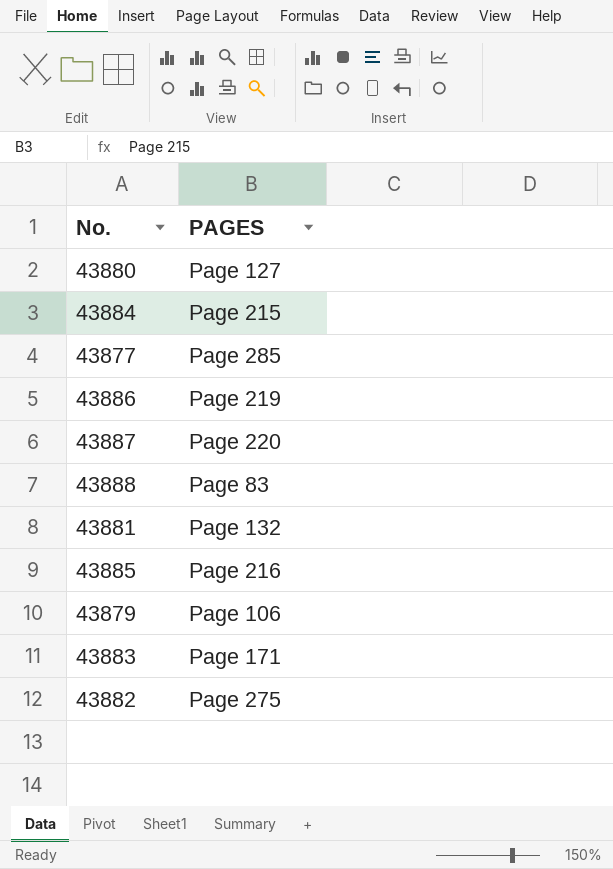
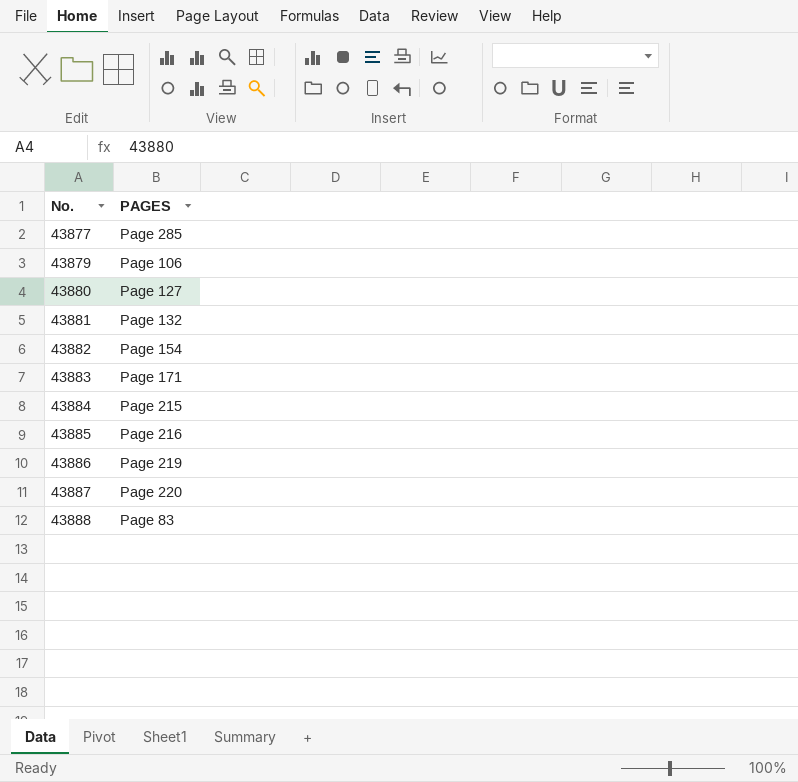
row order: none -> No. ascending
43882 | PAGES: Page 275 -> Page 154

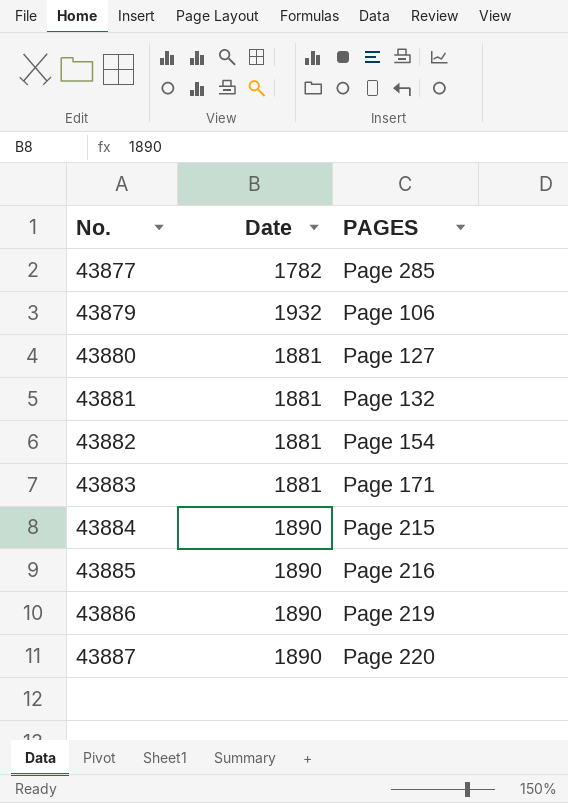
column Date | position: none -> 2
row 43888: Page 83 -> none

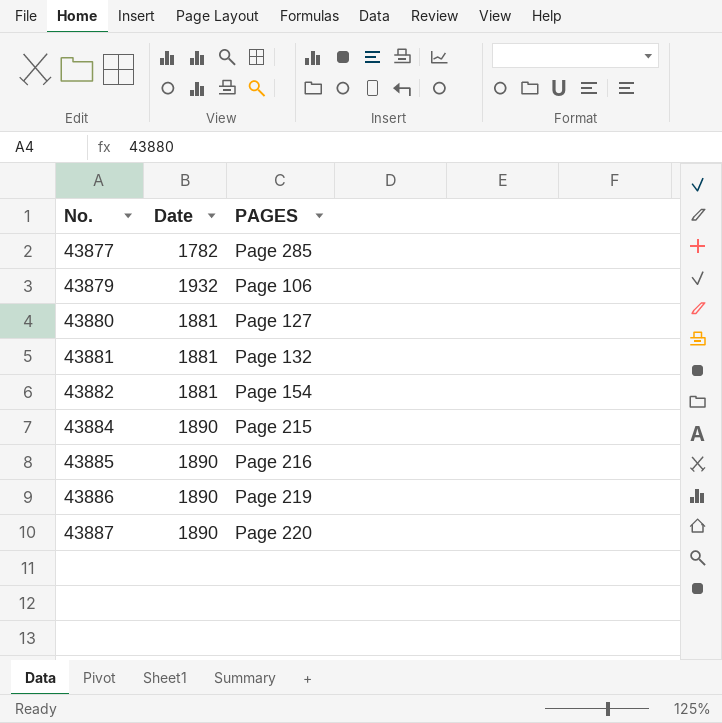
row 43883: 1881 | Page 171 -> none

